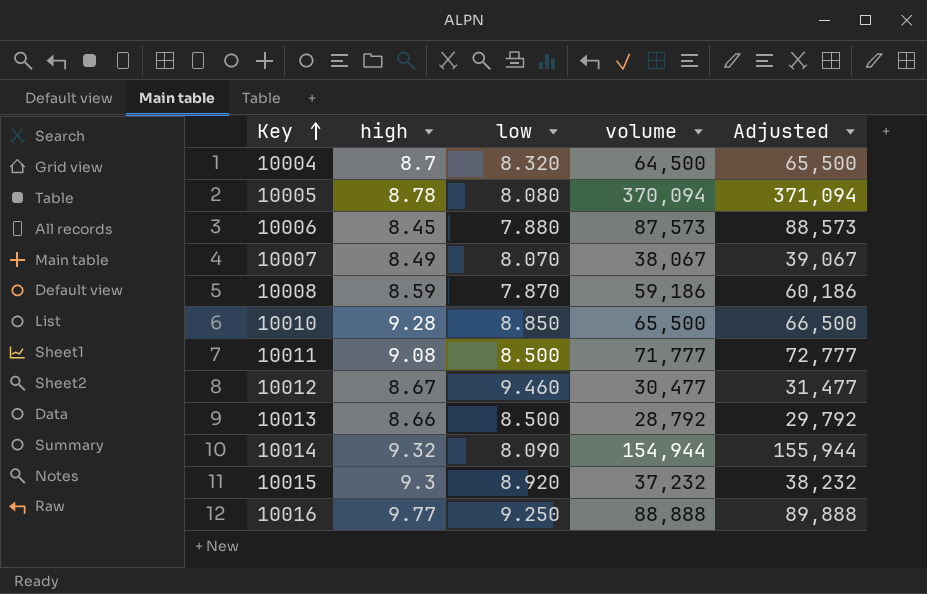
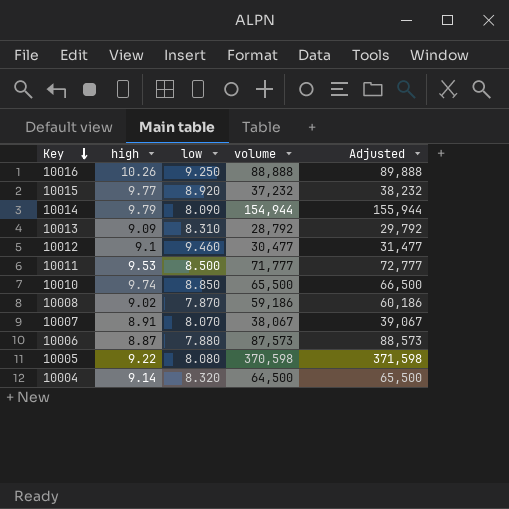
row order: Key ascending -> Key descending
10016 | high: 9.77 -> 10.26
10015 | high: 9.3 -> 9.77
10014 | high: 9.32 -> 9.79
10013 | high: 8.66 -> 9.09
10013 | low: 8.500 -> 8.310
10012 | high: 8.67 -> 9.1
10011 | high: 9.08 -> 9.53
10010 | high: 9.28 -> 9.74
10008 | high: 8.59 -> 9.02
10007 | high: 8.49 -> 8.91
10006 | high: 8.45 -> 8.87
10005 | high: 8.78 -> 9.22
10005 | volume: 370,094 -> 370,598
10005 | Adjusted: 371,094 -> 371,598
10004 | high: 8.7 -> 9.14

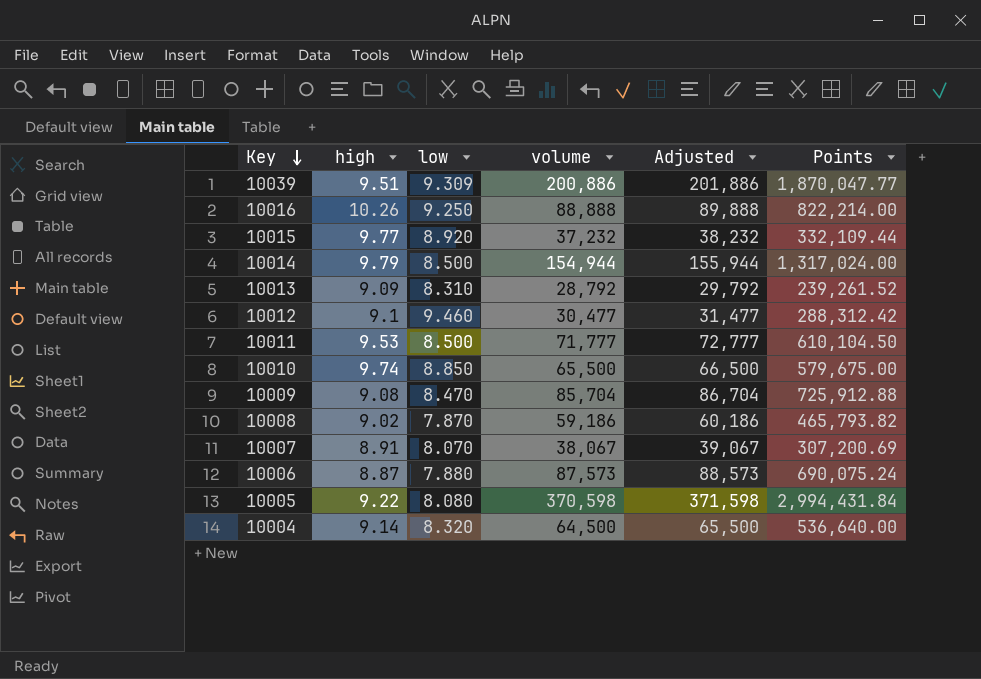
column Points | formula: none -> [low] * [volume]
row 10039: none -> 9.51 | 9.309 | 200,886 | 201,886 | 1,870,047.77
10014 | low: 8.090 -> 8.500
row 10009: none -> 9.08 | 8.470 | 85,704 | 86,704 | 725,912.88

